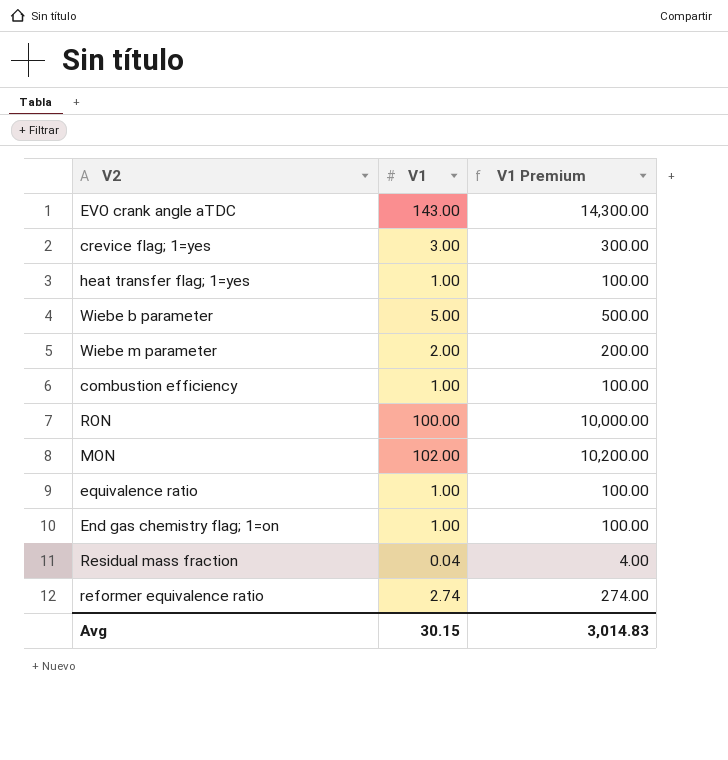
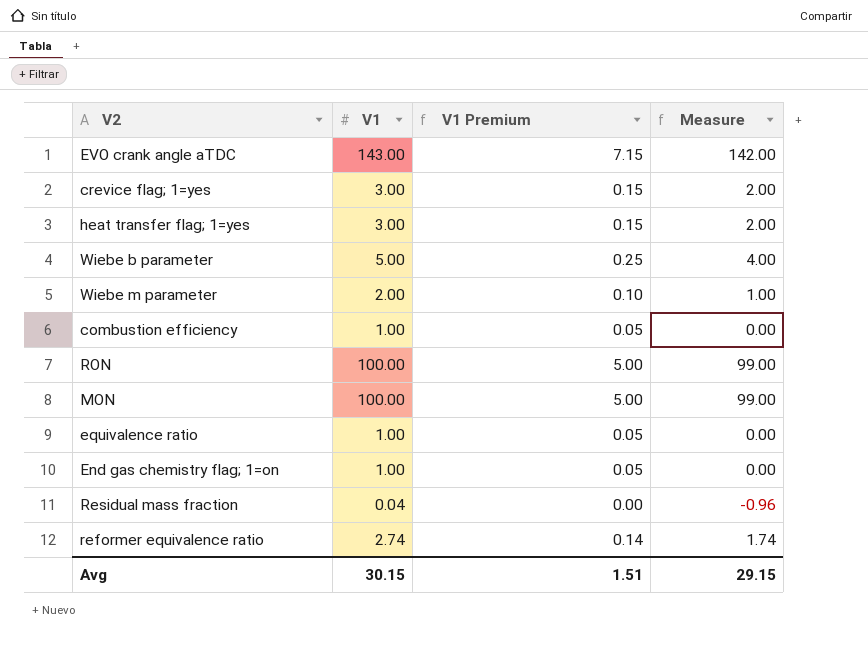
column V1 Premium | formula: [V1] * 100 -> [V1] * 0.05
column Measure | formula: none -> [V1] - 1
heat transfer flag; 1=yes | V1: 1.00 -> 3.00
MON | V1: 102.00 -> 100.00
Avg | V1 Premium: 3,014.83 -> 1.51

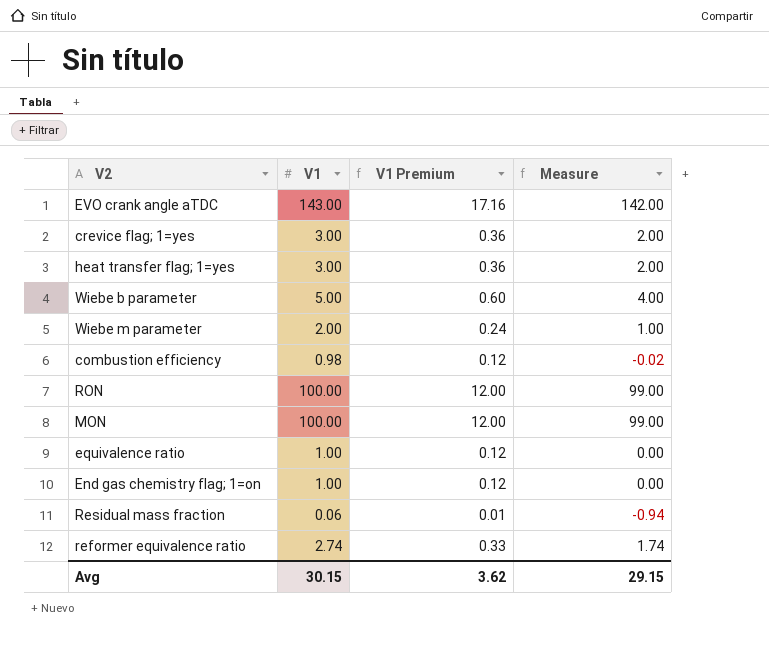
column V1 Premium | formula: [V1] * 0.05 -> [V1] * 0.12
combustion efficiency | V1: 1.00 -> 0.98
combustion efficiency | Measure: 0.00 -> -0.02
Residual mass fraction | V1: 0.04 -> 0.06
Residual mass fraction | Measure: -0.96 -> -0.94
Avg | V1 Premium: 1.51 -> 3.62

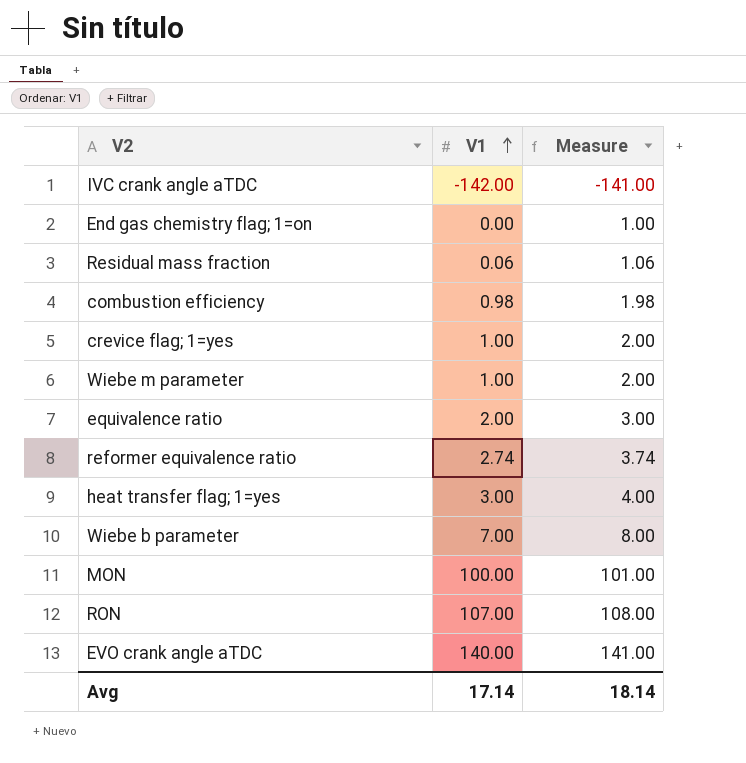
row order: none -> V1 ascending
column V1 Premium | formula: [V1] * 0.12 -> none
column Measure | formula: [V1] - 1 -> [V1] + 1
row IVC crank angle aTDC: none -> -142.00 | -141.00
End gas chemistry flag; 1=on | V1: 1.00 -> 0.00
crevice flag; 1=yes | V1: 3.00 -> 1.00
Wiebe m parameter | V1: 2.00 -> 1.00
equivalence ratio | V1: 1.00 -> 2.00
Wiebe b parameter | V1: 5.00 -> 7.00
RON | V1: 100.00 -> 107.00
EVO crank angle aTDC | V1: 143.00 -> 140.00
Avg | V1: 30.15 -> 17.14
Avg | Measure: 29.15 -> 18.14

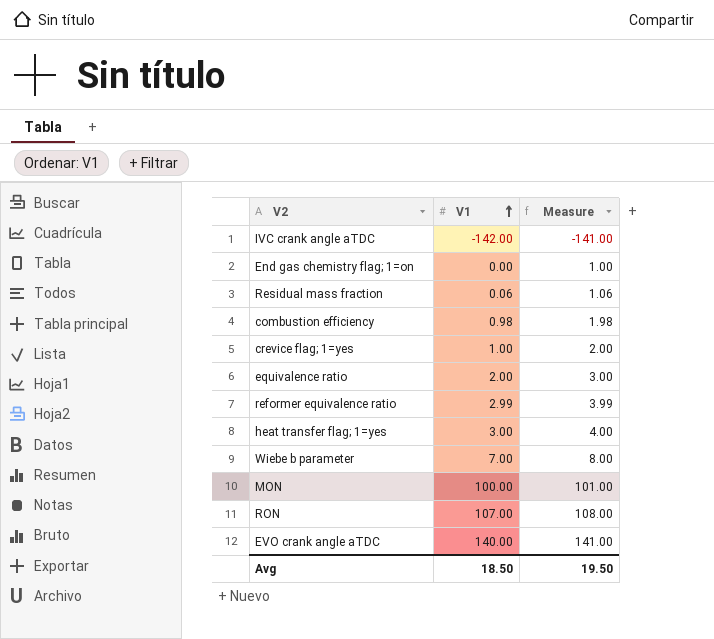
row Wiebe m parameter: 1.00 | 2.00 -> none
reformer equivalence ratio | V1: 2.74 -> 2.99
reformer equivalence ratio | Measure: 3.74 -> 3.99
Avg | V1: 17.14 -> 18.50
Avg | Measure: 18.14 -> 19.50

